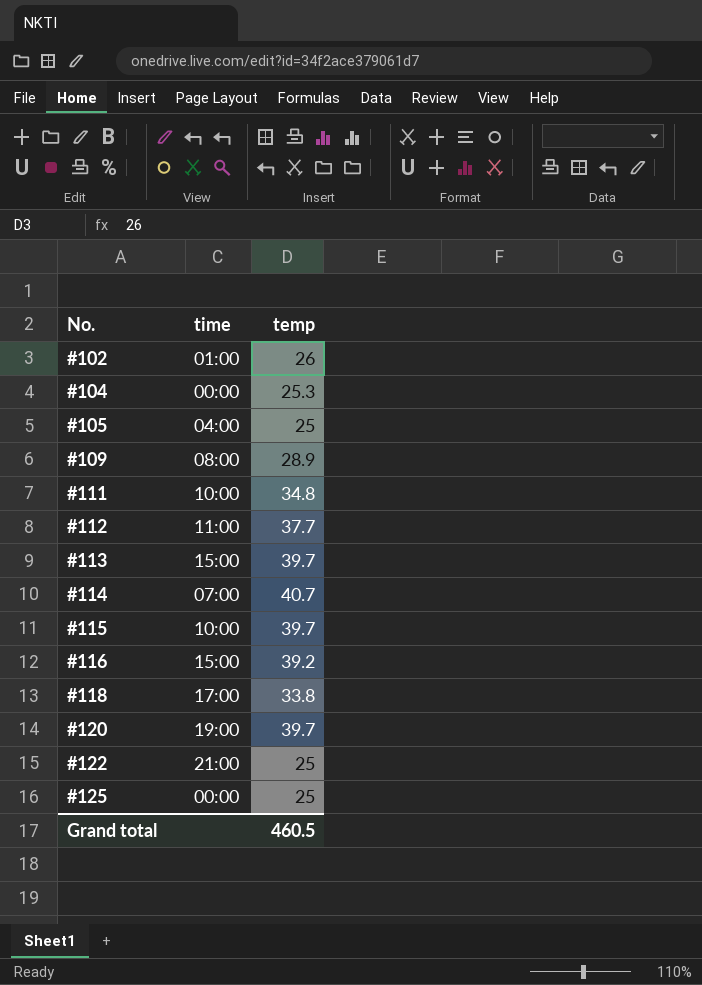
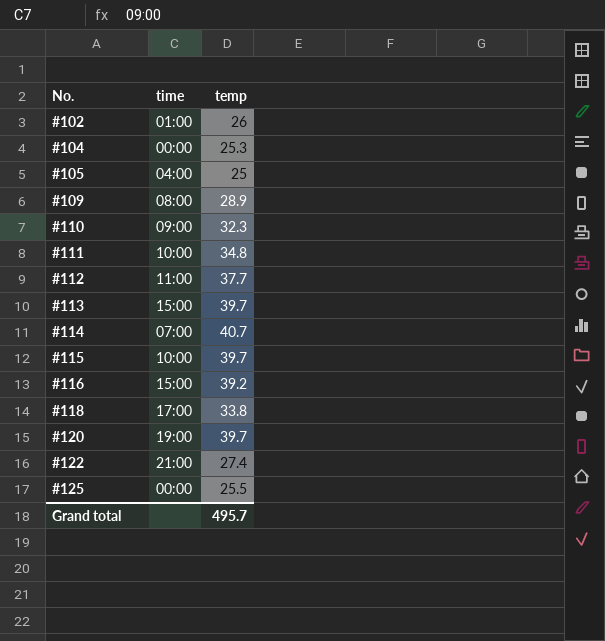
row #110: none -> 09:00 | 32.3
#122 | temp: 25 -> 27.4
#125 | temp: 25 -> 25.5
Grand total | temp: 460.5 -> 495.7

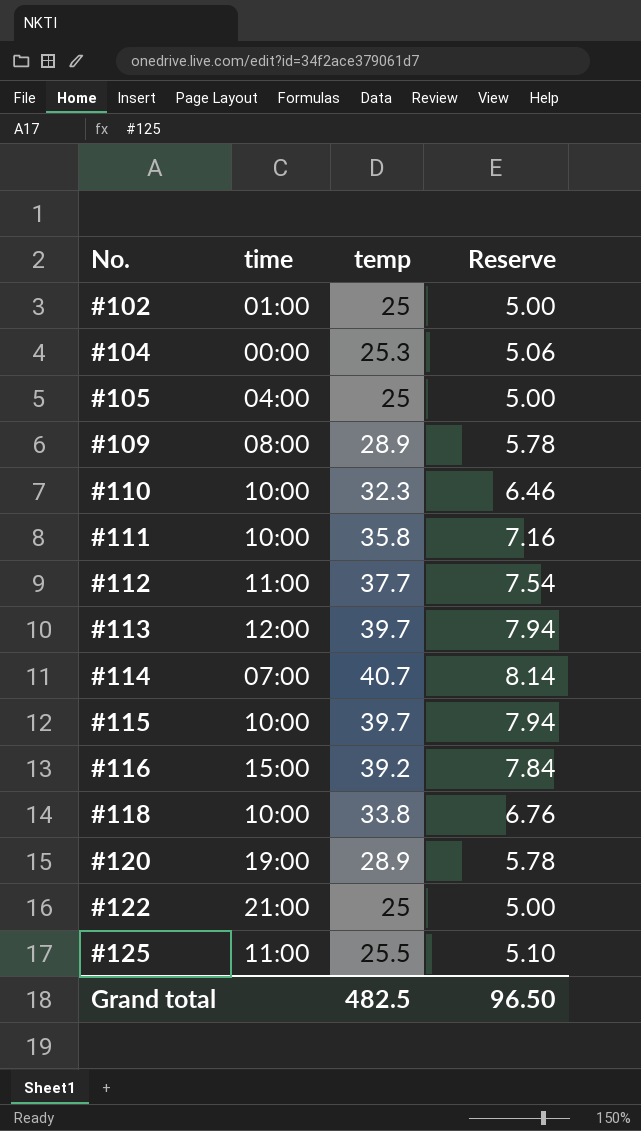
column Reserve | formula: none -> [temp] * 0.2
#102 | temp: 26 -> 25
#110 | time: 09:00 -> 10:00
#111 | temp: 34.8 -> 35.8
#113 | time: 15:00 -> 12:00
#118 | time: 17:00 -> 10:00
#120 | temp: 39.7 -> 28.9
#122 | temp: 27.4 -> 25
#125 | time: 00:00 -> 11:00
Grand total | temp: 495.7 -> 482.5

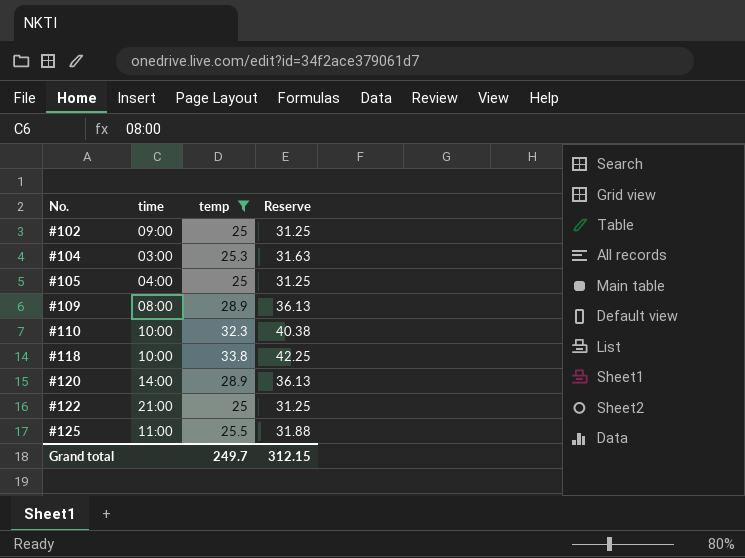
filter: none -> temp <= 33.8
column Reserve | formula: [temp] * 0.2 -> [temp] * 1.25
#102 | time: 01:00 -> 09:00
#104 | time: 00:00 -> 03:00
#120 | time: 19:00 -> 14:00
Grand total | temp: 482.5 -> 249.7
Grand total | Reserve: 96.50 -> 312.15

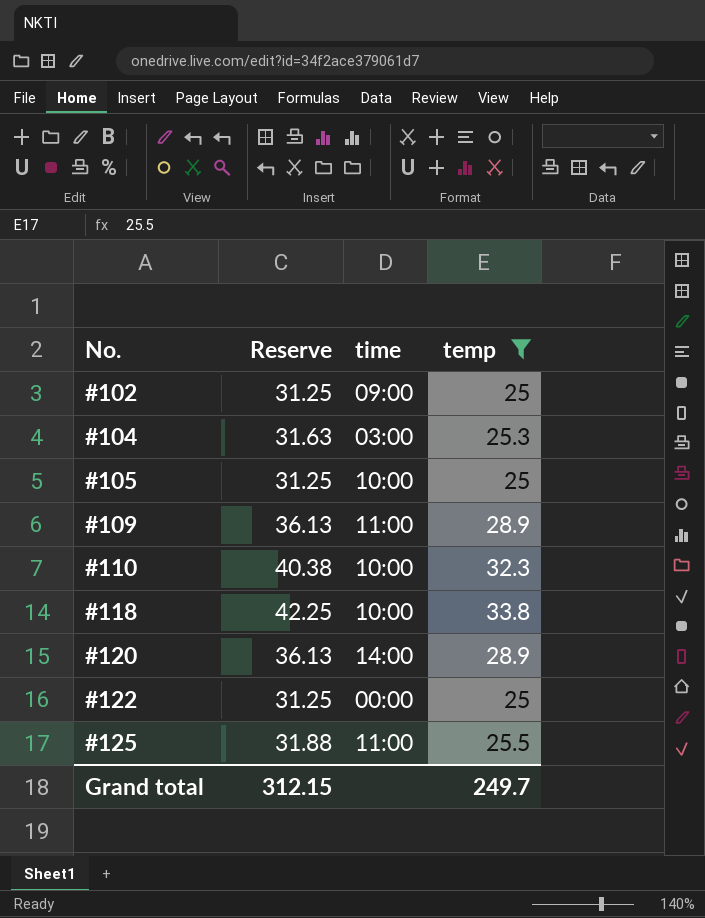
column Reserve | position: 4 -> 2
#105 | time: 04:00 -> 10:00
#109 | time: 08:00 -> 11:00
#122 | time: 21:00 -> 00:00

